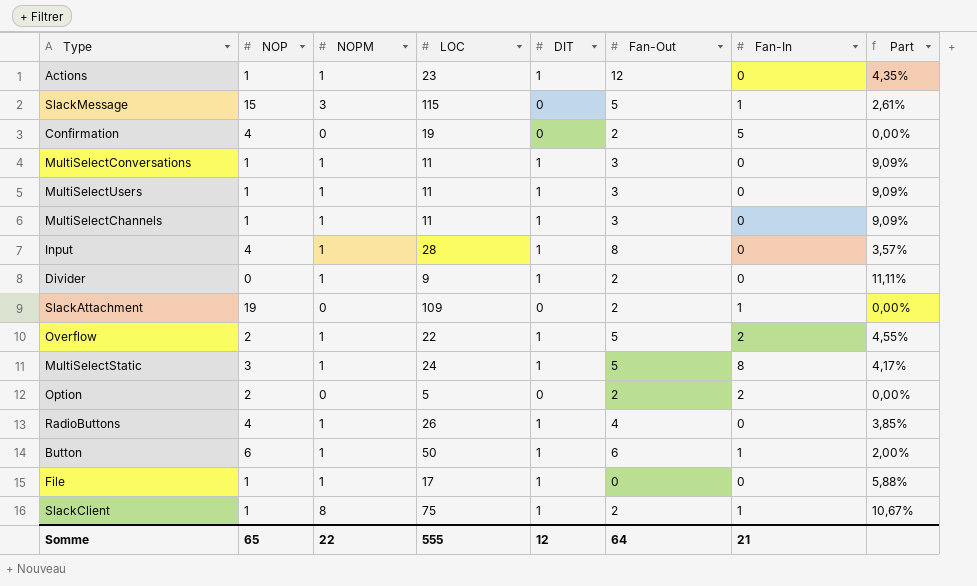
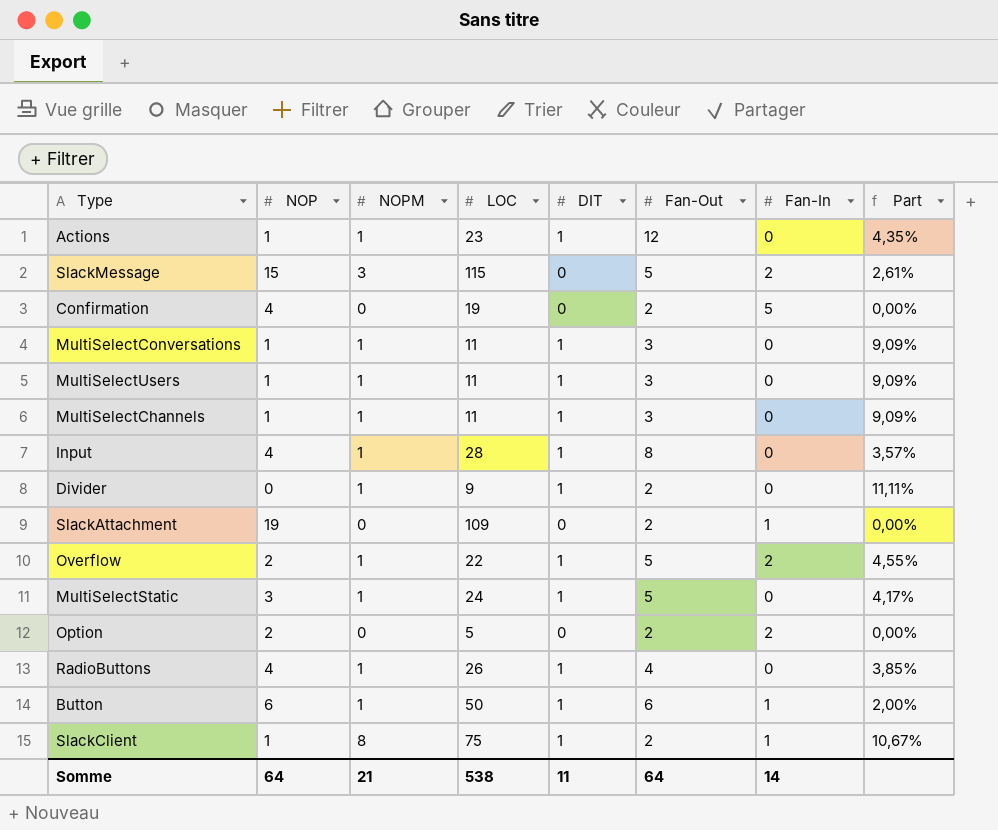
row File: 1 | 1 | 17 | 1 | 0 | 0 | 5,88% -> none
SlackMessage | Fan-In: 1 -> 2
MultiSelectStatic | Fan-In: 8 -> 0
Somme | NOP: 65 -> 64
Somme | NOPM: 22 -> 21
Somme | LOC: 555 -> 538
Somme | DIT: 12 -> 11
Somme | Fan-In: 21 -> 14

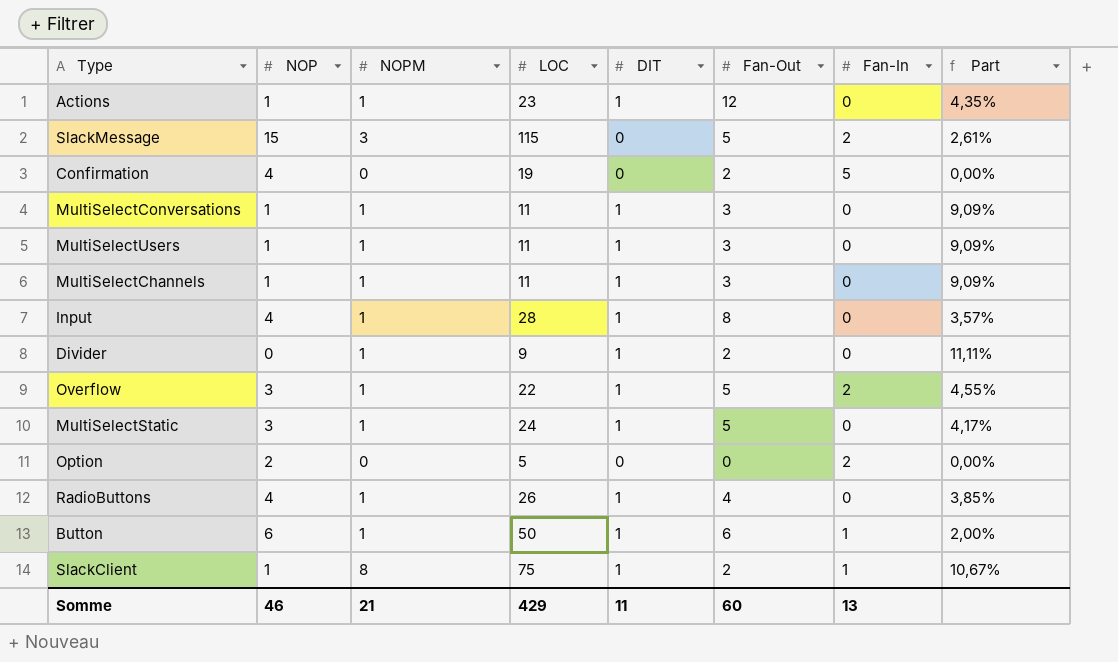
row SlackAttachment: 19 | 0 | 109 | 0 | 2 | 1 | 0,00% -> none
Overflow | NOP: 2 -> 3
Option | Fan-Out: 2 -> 0
Somme | NOP: 64 -> 46
Somme | LOC: 538 -> 429
Somme | Fan-Out: 64 -> 60
Somme | Fan-In: 14 -> 13

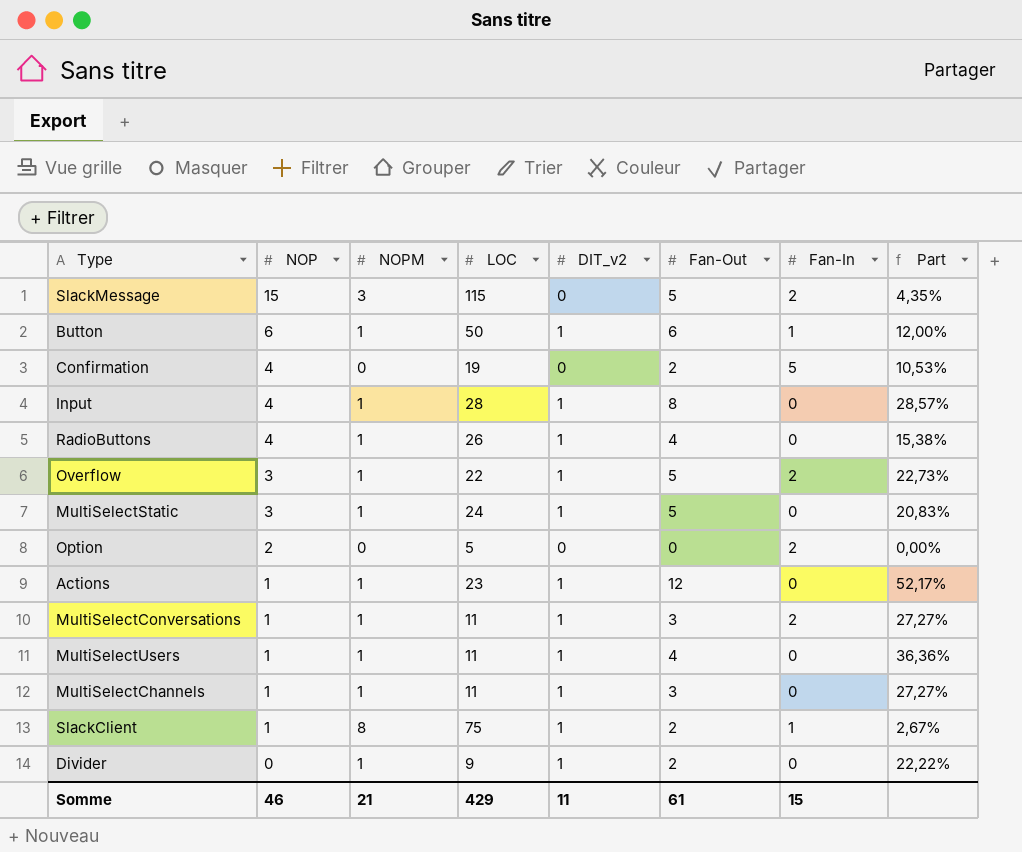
row order: none -> NOP descending
column name: DIT -> DIT_v2
column Part | formula: [NOPM] / [LOC] -> [Fan-Out] / [LOC]
MultiSelectConversations | Fan-In: 0 -> 2
MultiSelectUsers | Fan-Out: 3 -> 4
Somme | Fan-Out: 60 -> 61
Somme | Fan-In: 13 -> 15

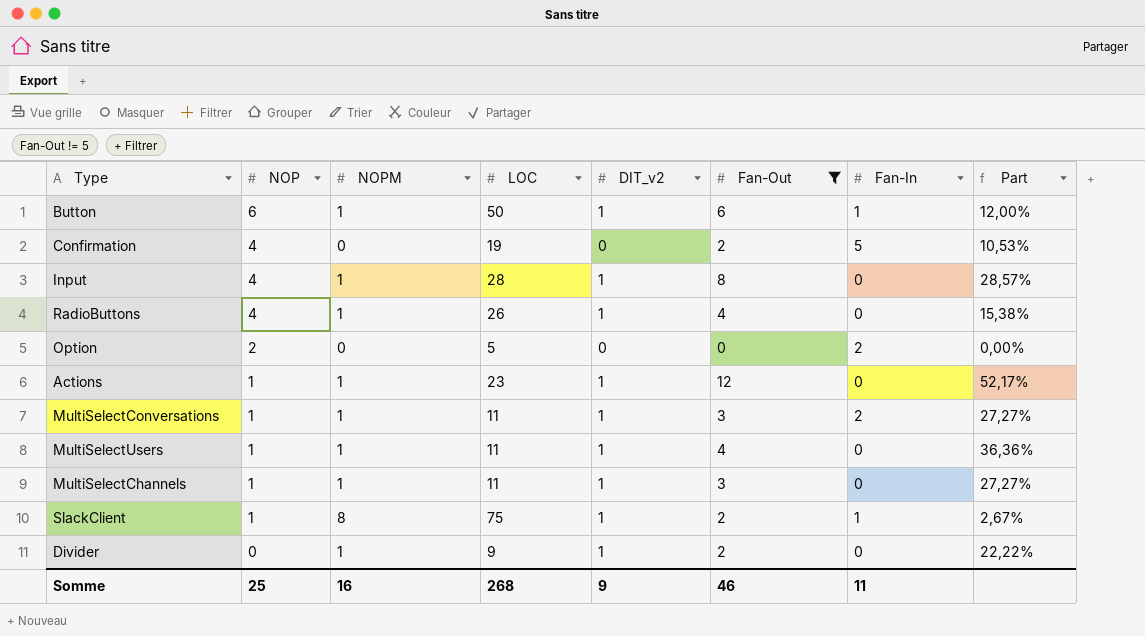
filter: none -> Fan-Out != 5
Somme | NOP: 46 -> 25
Somme | NOPM: 21 -> 16
Somme | LOC: 429 -> 268
Somme | DIT_v2: 11 -> 9
Somme | Fan-Out: 61 -> 46
Somme | Fan-In: 15 -> 11

